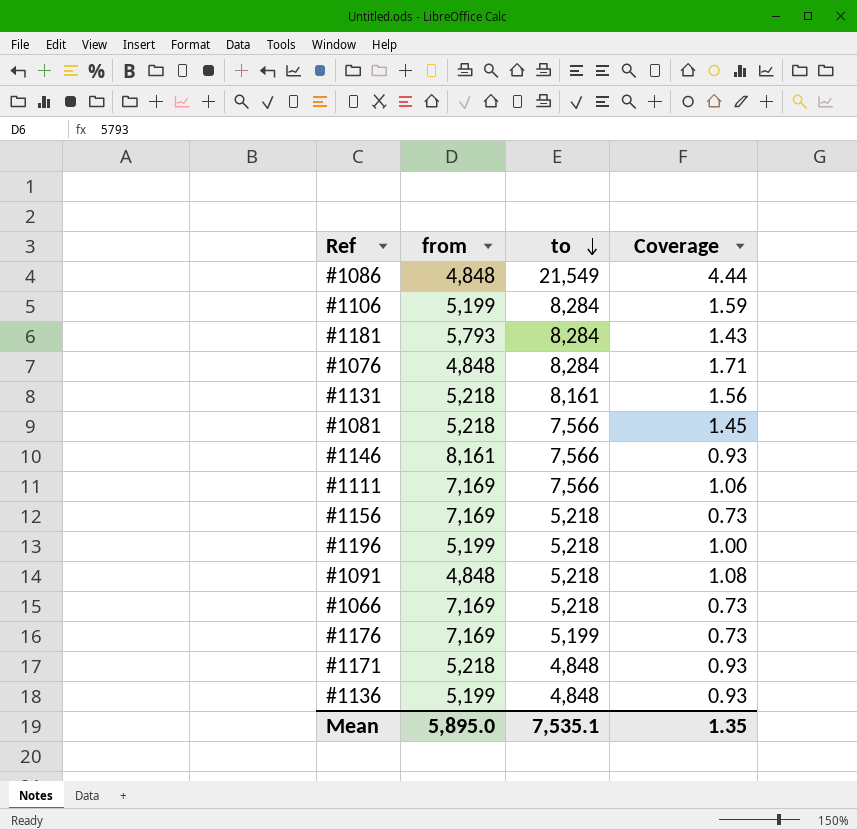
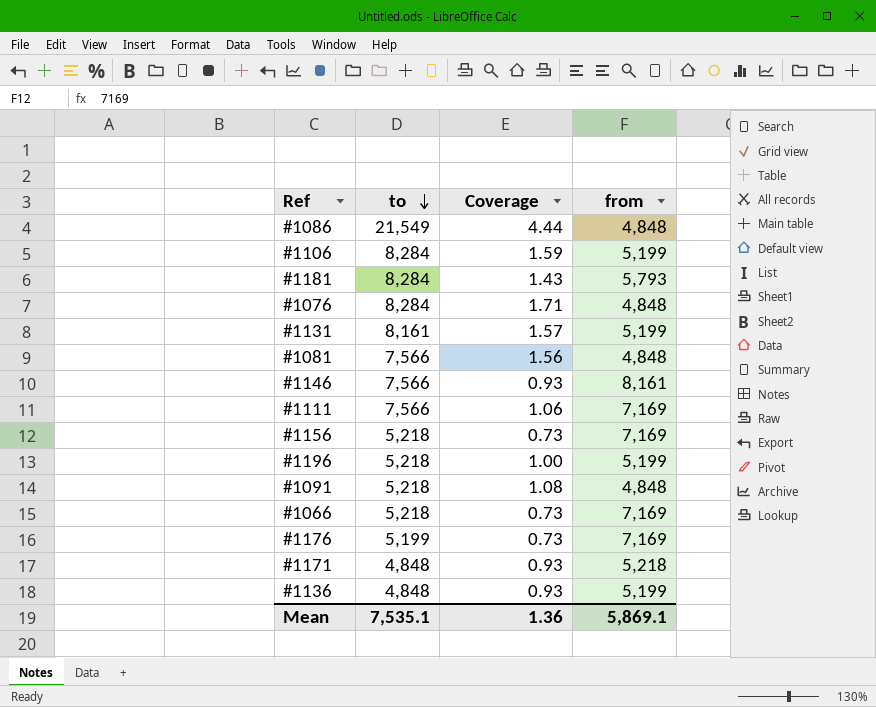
column from | position: 2 -> 4
#1131 | Coverage: 1.56 -> 1.57
#1131 | from: 5,218 -> 5,199
#1081 | Coverage: 1.45 -> 1.56
#1081 | from: 5,218 -> 4,848
Mean | Coverage: 1.35 -> 1.36
Mean | from: 5,895.0 -> 5,869.1

